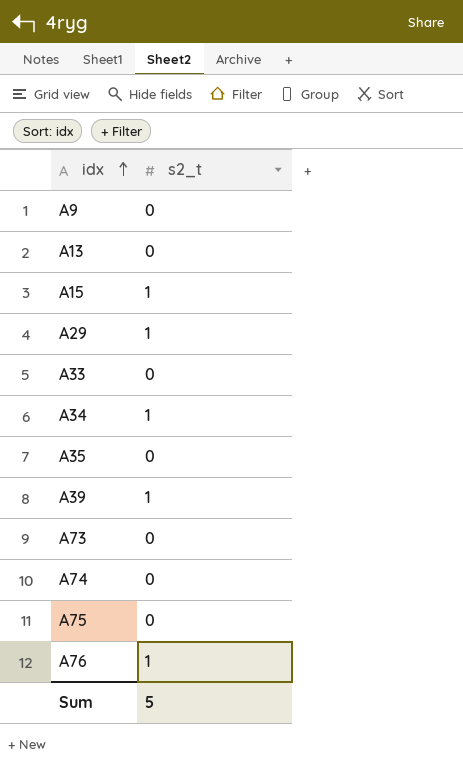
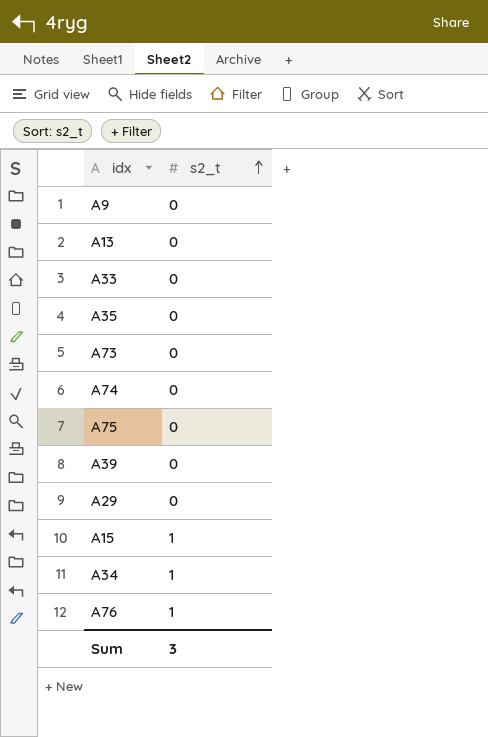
row order: idx ascending -> s2_t ascending
A39 | s2_t: 1 -> 0
A29 | s2_t: 1 -> 0
Sum | s2_t: 5 -> 3

